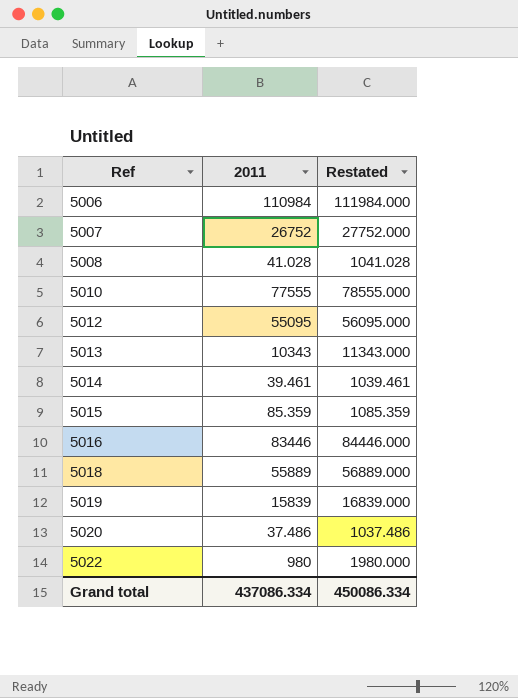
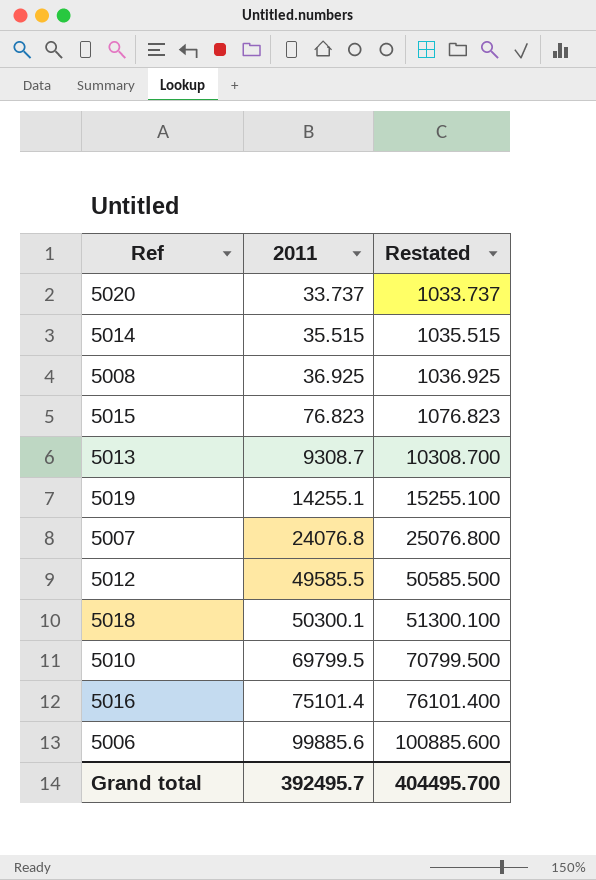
row order: Ref ascending -> 2011 ascending
row 5022: 980 | 1980.000 -> none
5020 | 2011: 37.486 -> 33.737
5020 | Restated: 1037.486 -> 1033.737
5014 | 2011: 39.461 -> 35.515
5014 | Restated: 1039.461 -> 1035.515
5008 | 2011: 41.028 -> 36.925
5008 | Restated: 1041.028 -> 1036.925
5015 | 2011: 85.359 -> 76.823
5015 | Restated: 1085.359 -> 1076.823
5013 | 2011: 10343 -> 9308.7
5013 | Restated: 11343.000 -> 10308.700
5019 | 2011: 15839 -> 14255.1
5019 | Restated: 16839.000 -> 15255.100
5007 | 2011: 26752 -> 24076.8
5007 | Restated: 27752.000 -> 25076.800
5012 | 2011: 55095 -> 49585.5
5012 | Restated: 56095.000 -> 50585.500
5018 | 2011: 55889 -> 50300.1
5018 | Restated: 56889.000 -> 51300.100
5010 | 2011: 77555 -> 69799.5
5010 | Restated: 78555.000 -> 70799.500
5016 | 2011: 83446 -> 75101.4
5016 | Restated: 84446.000 -> 76101.400
5006 | 2011: 110984 -> 99885.6
5006 | Restated: 111984.000 -> 100885.600
Grand total | 2011: 437086.334 -> 392495.7
Grand total | Restated: 450086.334 -> 404495.700

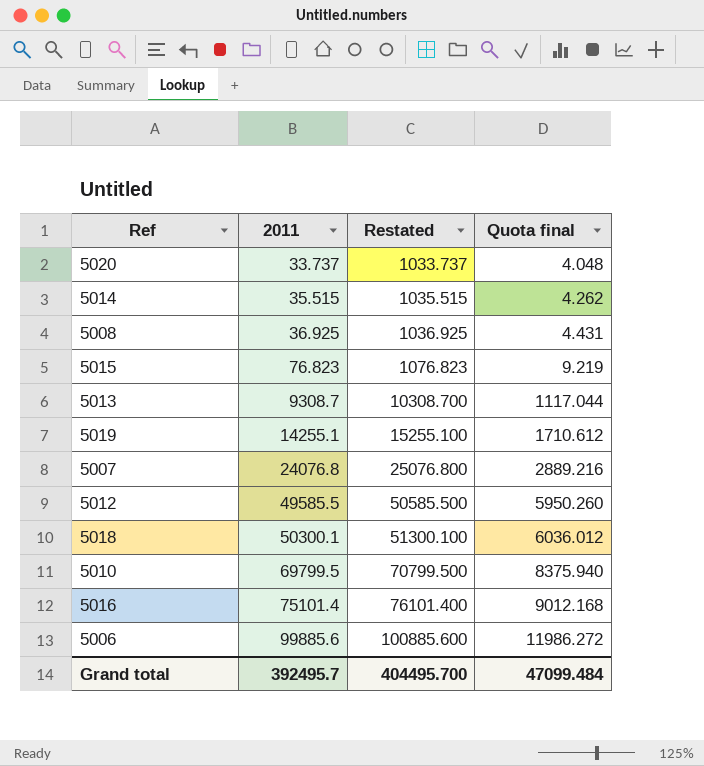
column Quota final | formula: none -> [2011] * 0.12

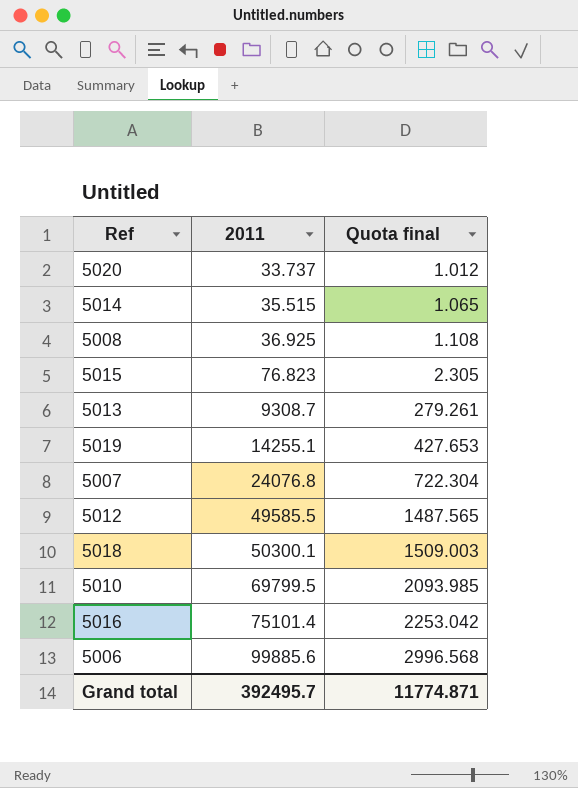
column Restated | formula: [2011] + 1000 -> none
column Quota final | formula: [2011] * 0.12 -> [2011] * 0.03
Grand total | Quota final: 47099.484 -> 11774.871

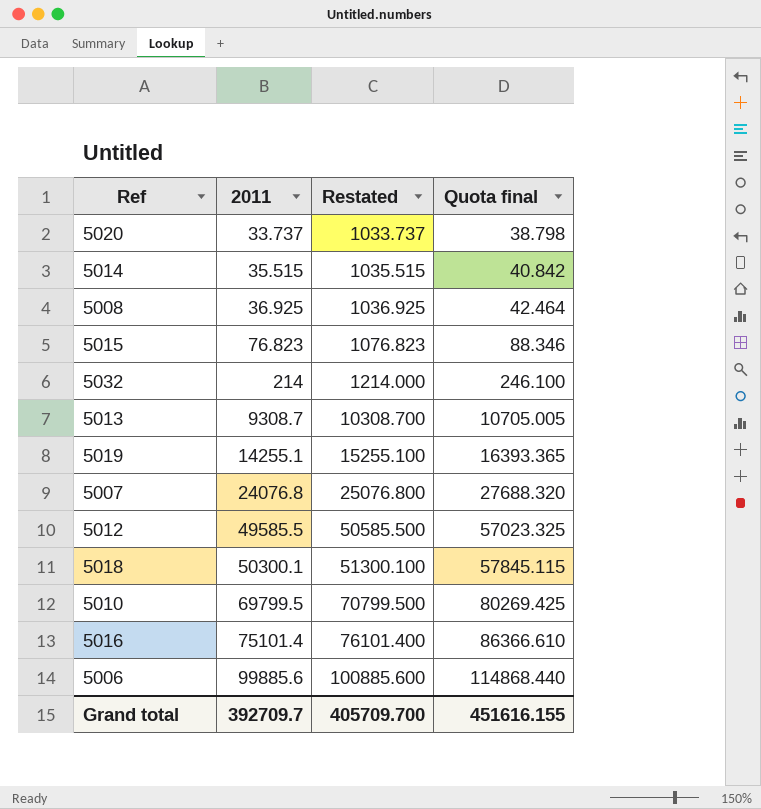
column Restated | formula: none -> [2011] + 1000
column Quota final | formula: [2011] * 0.03 -> [2011] * 1.15
row 5032: none -> 214 | 1214.000 | 246.100
Grand total | 2011: 392495.7 -> 392709.7
Grand total | Quota final: 11774.871 -> 451616.155

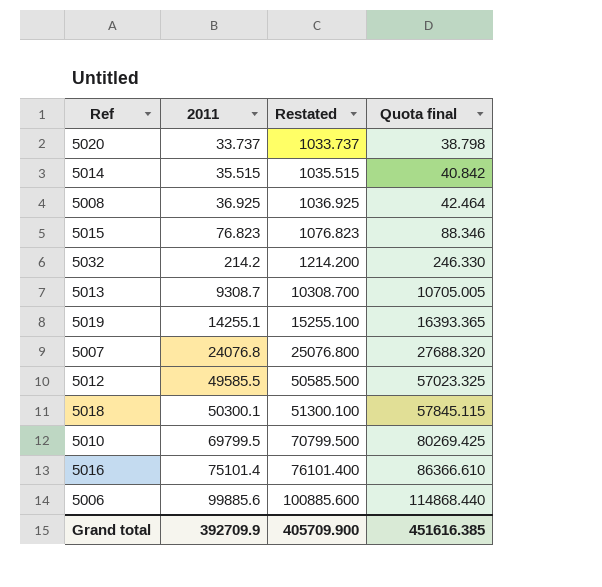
5032 | 2011: 214 -> 214.2
5032 | Restated: 1214.000 -> 1214.200
5032 | Quota final: 246.100 -> 246.330
Grand total | 2011: 392709.7 -> 392709.9
Grand total | Restated: 405709.700 -> 405709.900
Grand total | Quota final: 451616.155 -> 451616.385

